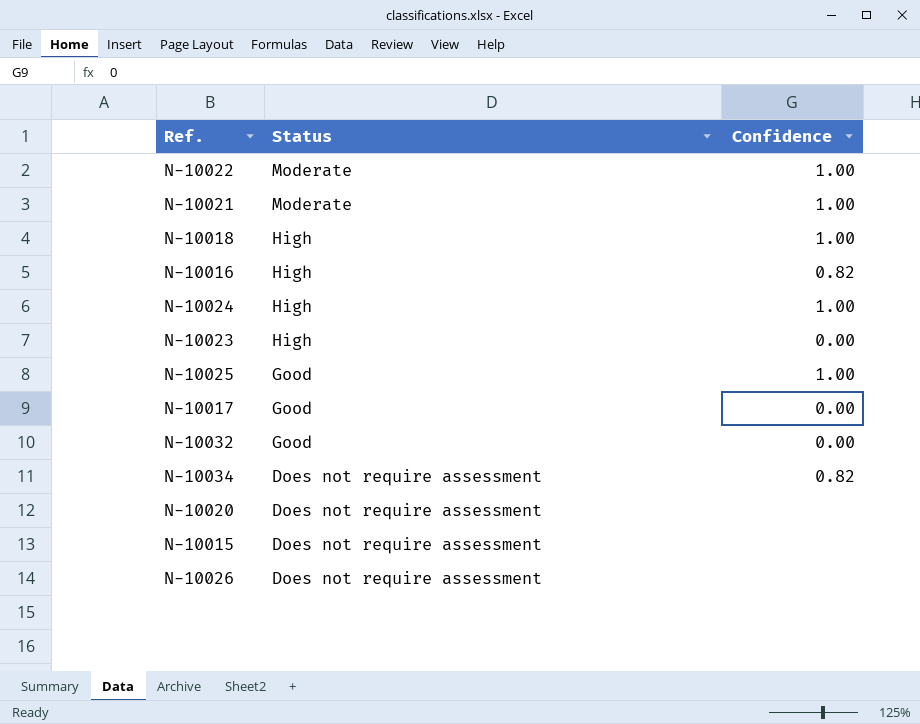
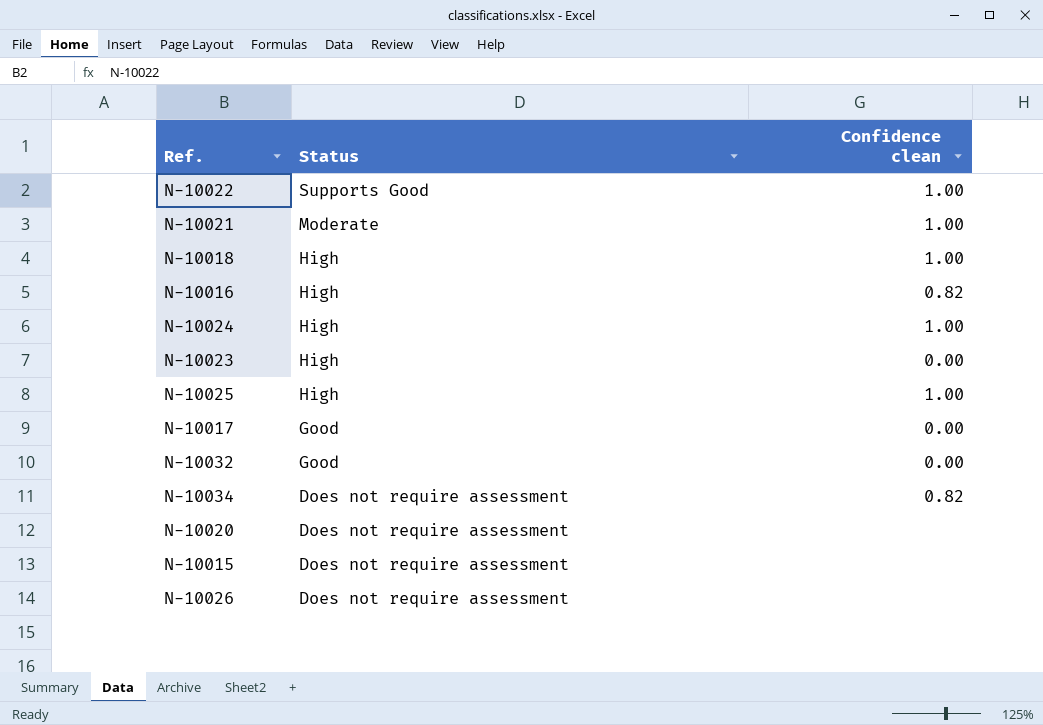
column name: Confidence -> Confidence clean
N-10022 | Status: Moderate -> Supports Good
N-10025 | Status: Good -> High

